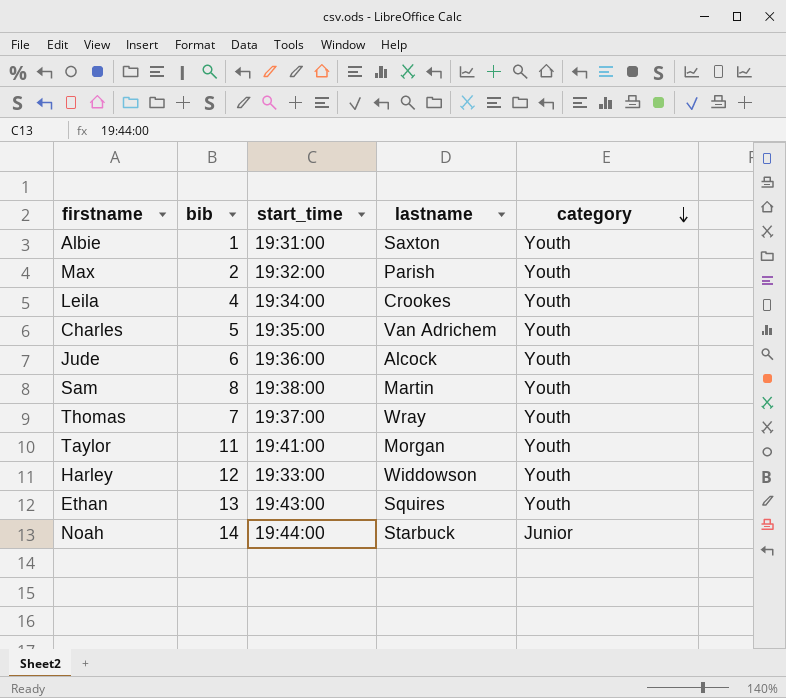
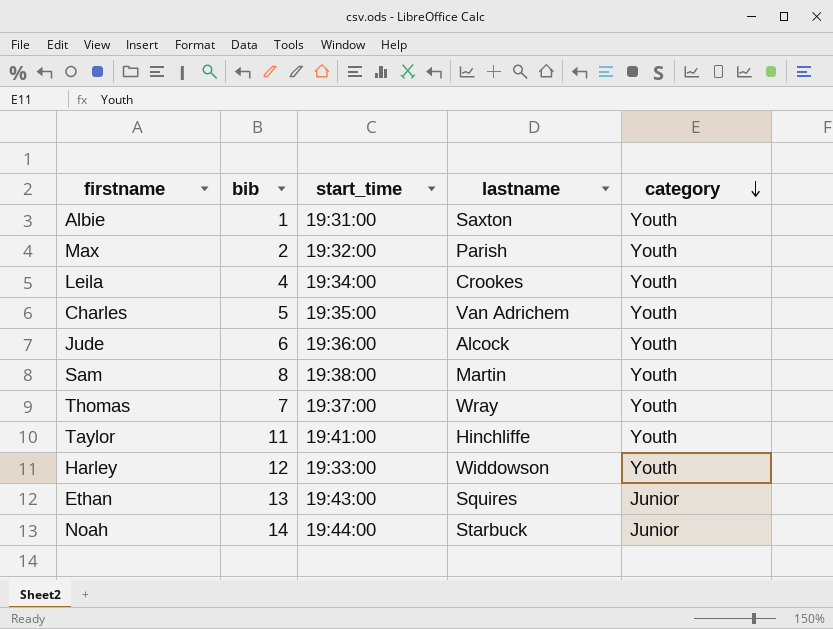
Taylor | lastname: Morgan -> Hinchliffe
Ethan | category: Youth -> Junior

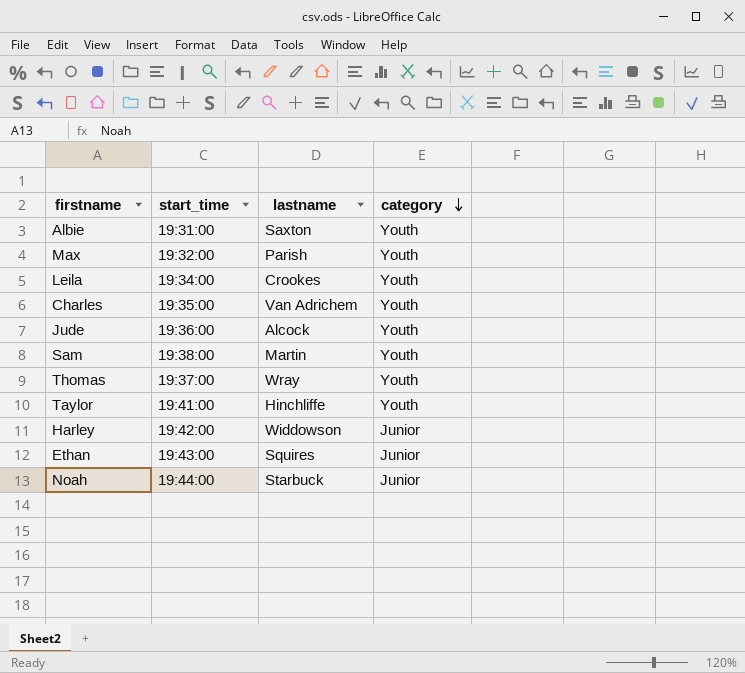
column bib | position: 2 -> none
Harley | start_time: 19:33:00 -> 19:42:00
Harley | category: Youth -> Junior

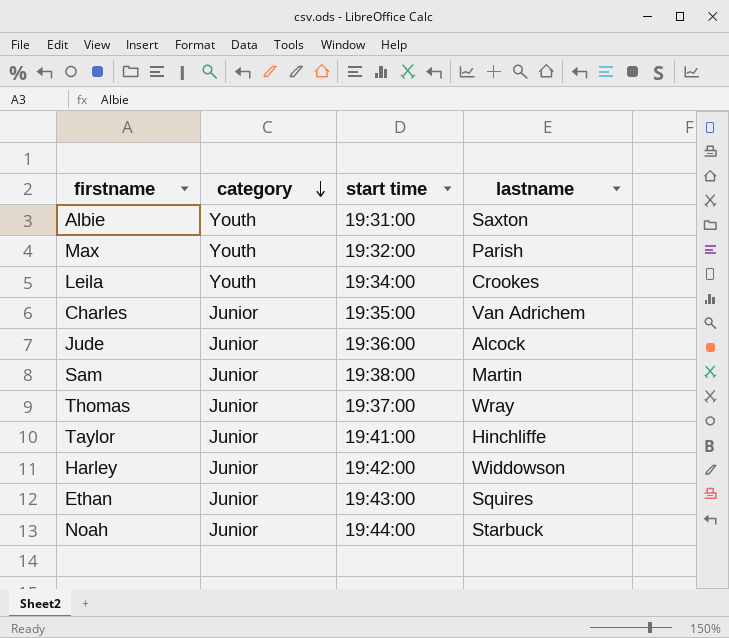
column category | position: 4 -> 2
column name: start_time -> start time
Charles | category: Youth -> Junior
Jude | category: Youth -> Junior
Sam | category: Youth -> Junior
Thomas | category: Youth -> Junior
Taylor | category: Youth -> Junior

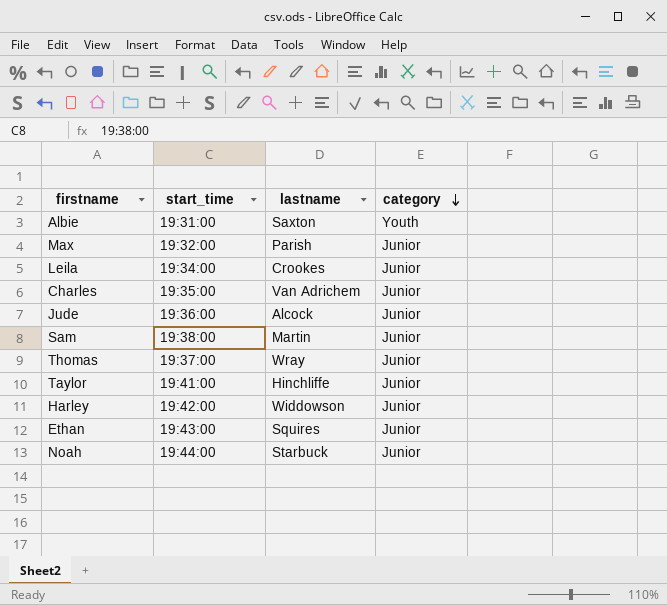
column name: start time -> start_time
column category | position: 2 -> 4
Max | category: Youth -> Junior
Leila | category: Youth -> Junior

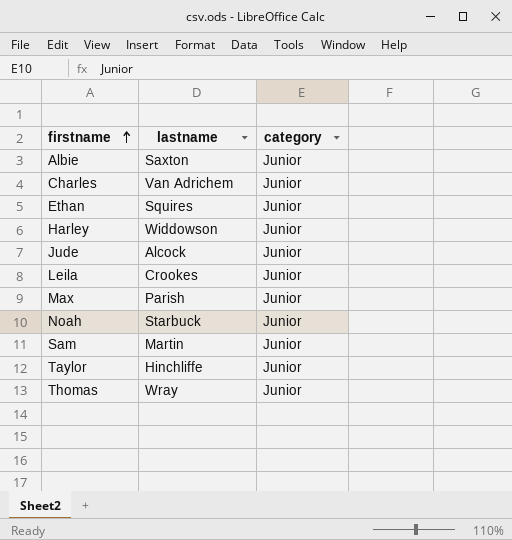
row order: category descending -> firstname ascending
column start_time | position: 2 -> none
Albie | category: Youth -> Junior

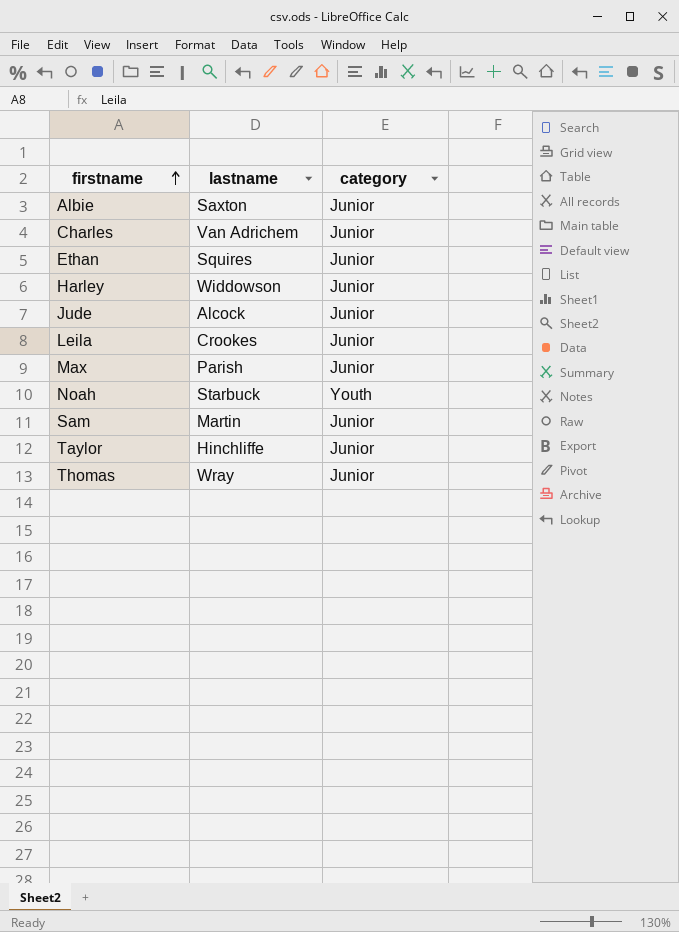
Noah | category: Junior -> Youth

